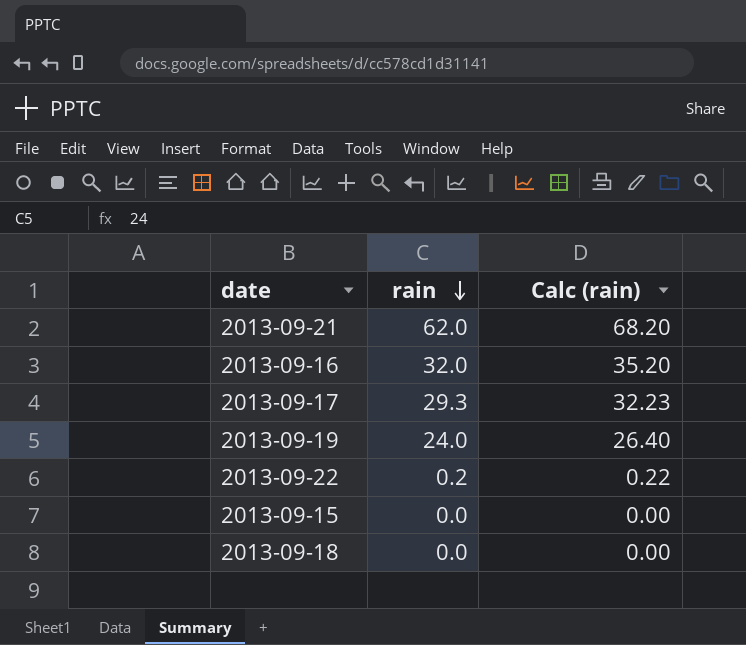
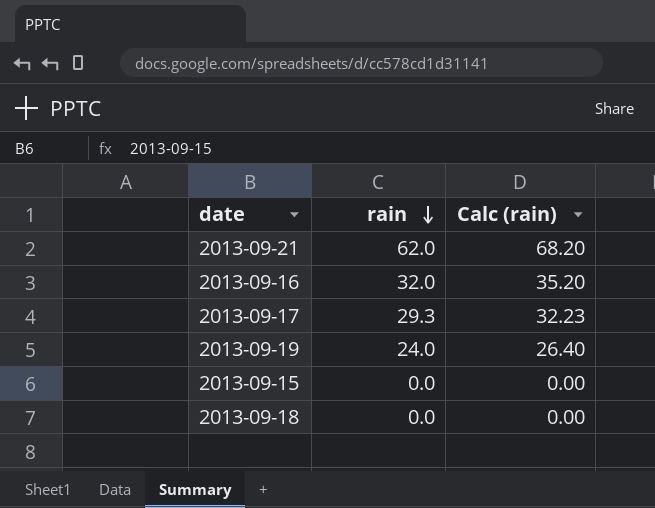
row 2013-09-22: 0.2 | 0.22 -> none

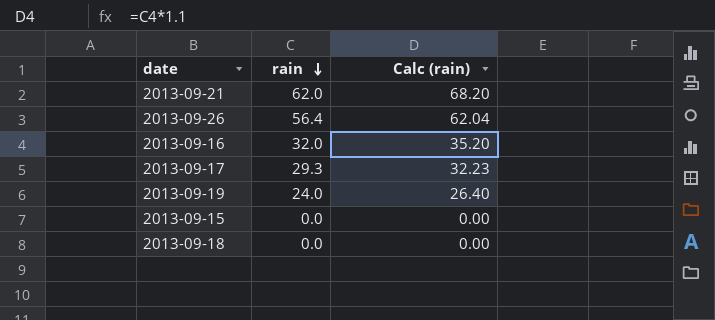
row 2013-09-26: none -> 56.4 | 62.04

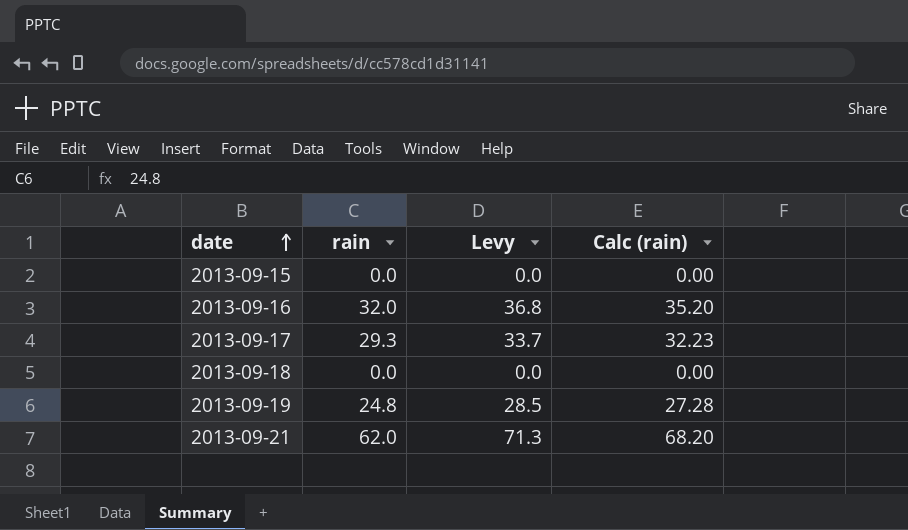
row order: rain descending -> date ascending
column Levy | formula: none -> [rain] * 1.15
row 2013-09-26: 56.4 | 62.04 -> none
2013-09-19 | rain: 24.0 -> 24.8
2013-09-19 | Calc (rain): 26.40 -> 27.28

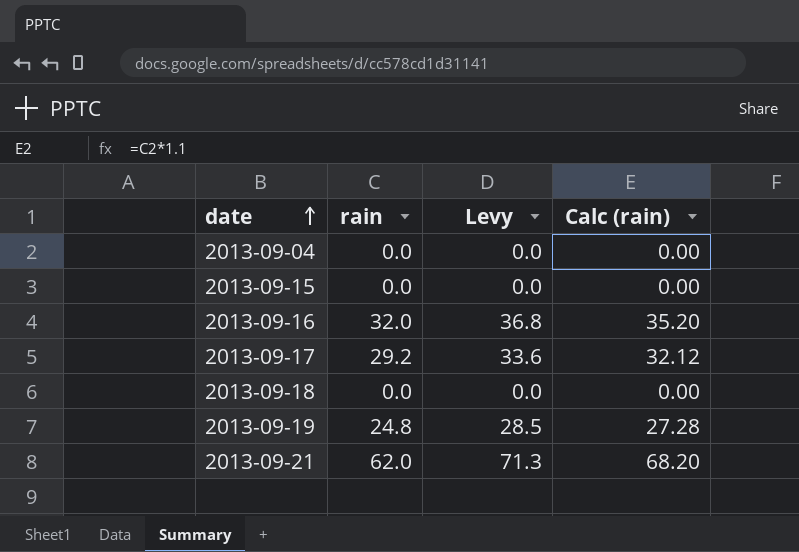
row 2013-09-04: none -> 0.0 | 0.0 | 0.00
2013-09-17 | rain: 29.3 -> 29.2
2013-09-17 | Levy: 33.7 -> 33.6
2013-09-17 | Calc (rain): 32.23 -> 32.12

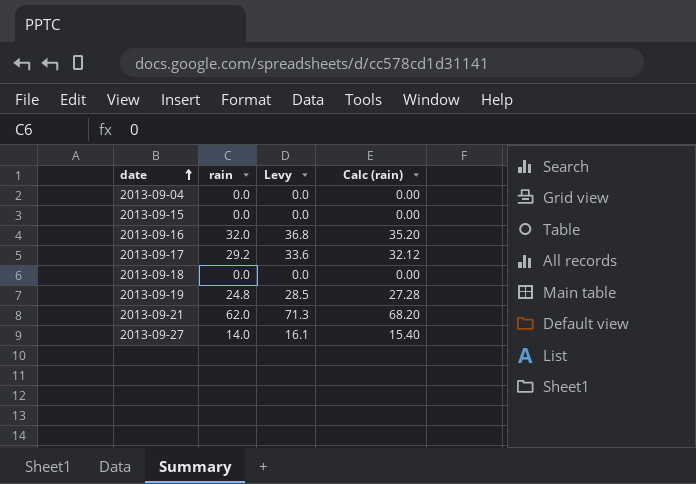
row 2013-09-27: none -> 14.0 | 16.1 | 15.40

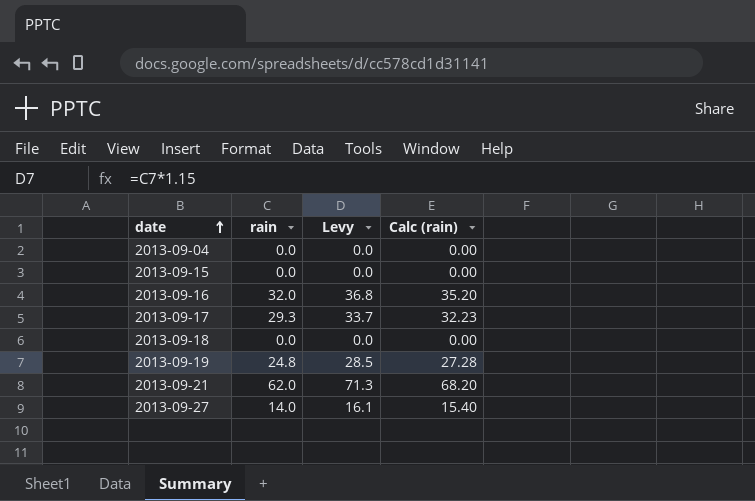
2013-09-17 | rain: 29.2 -> 29.3
2013-09-17 | Levy: 33.6 -> 33.7
2013-09-17 | Calc (rain): 32.12 -> 32.23

